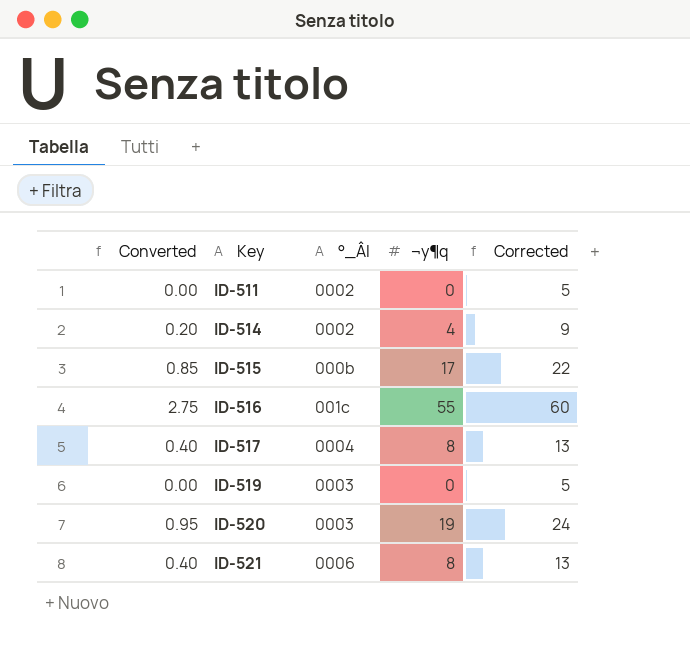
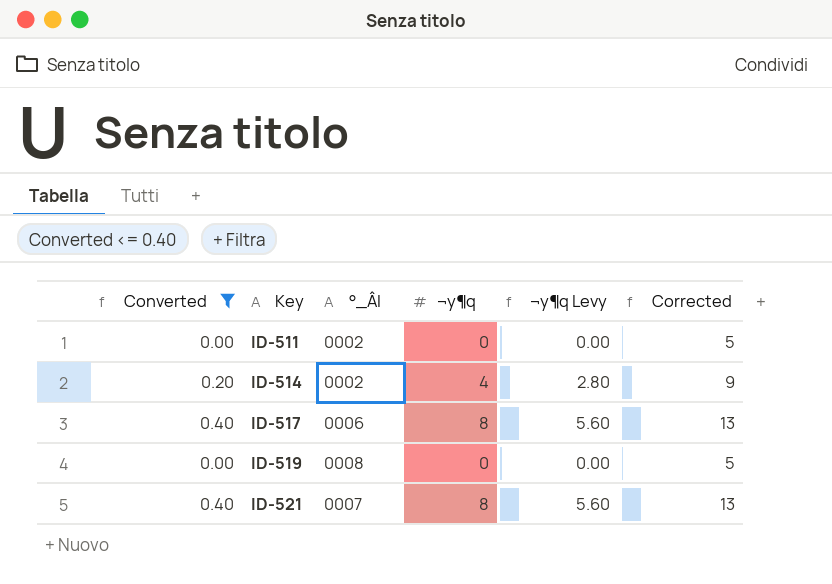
filter: none -> Converted <= 0.40
column ¬y¶q Levy | formula: none -> [¬y¶q] * 0.7
ID-517 | °_ÂI: 0004 -> 0006
ID-519 | °_ÂI: 0003 -> 0008
ID-521 | °_ÂI: 0006 -> 0007

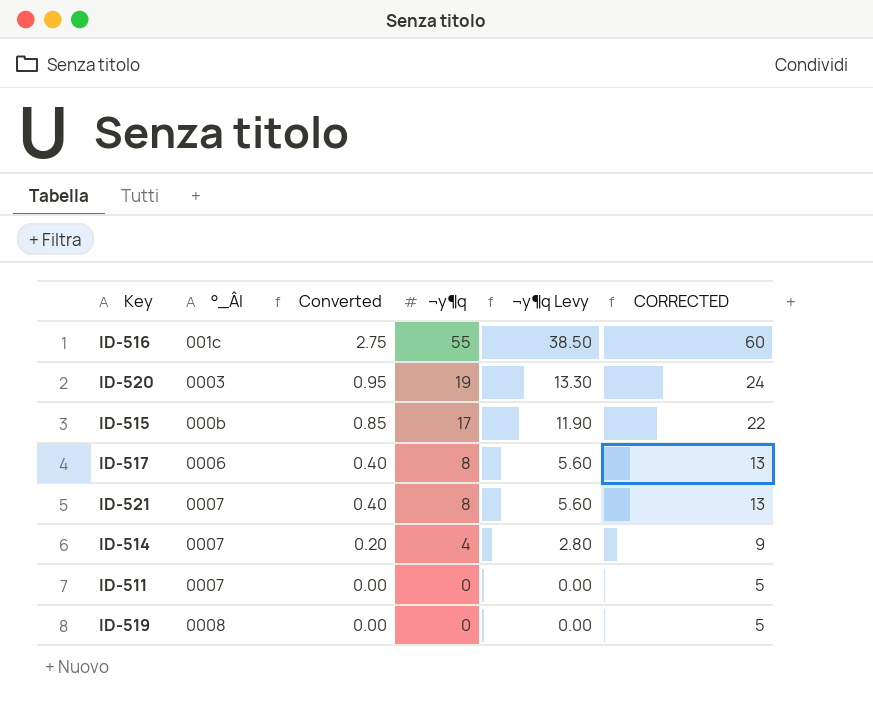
filter: Converted <= 0.40 -> none
row order: Key ascending -> Converted descending
column Converted | position: 1 -> 3
column name: Corrected -> CORRECTED
ID-514 | °_ÂI: 0002 -> 0007
ID-511 | °_ÂI: 0002 -> 0007

